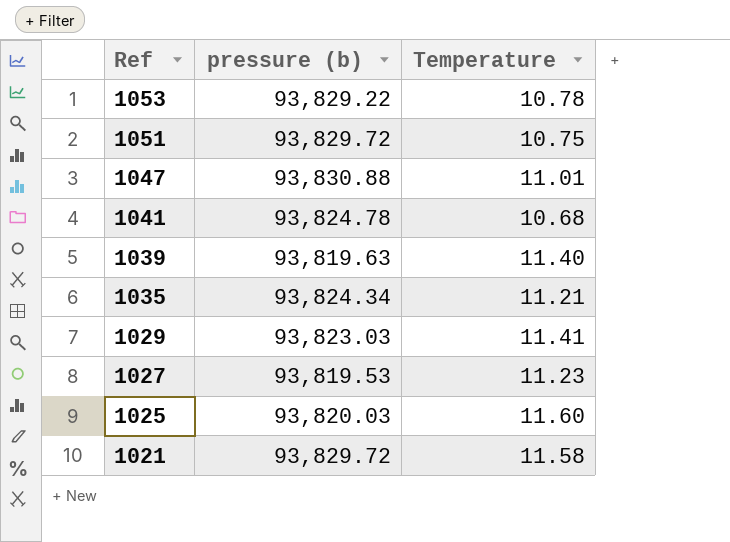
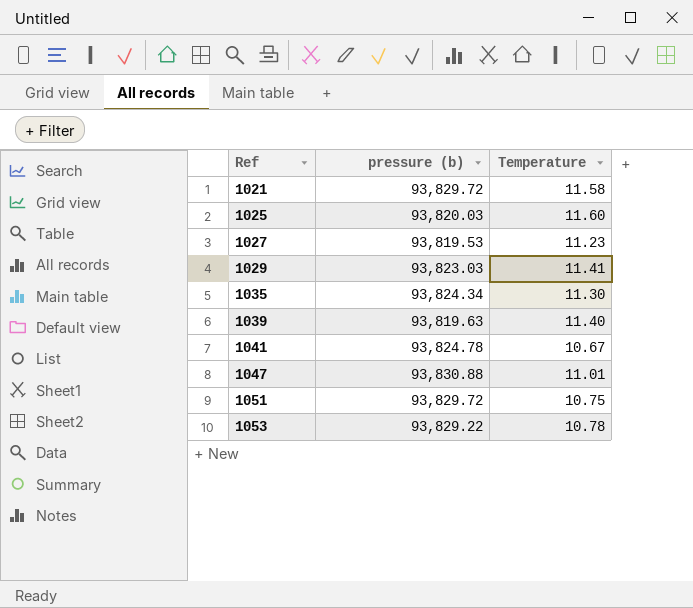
row order: Ref descending -> Ref ascending
1035 | Temperature: 11.21 -> 11.30
1041 | Temperature: 10.68 -> 10.67

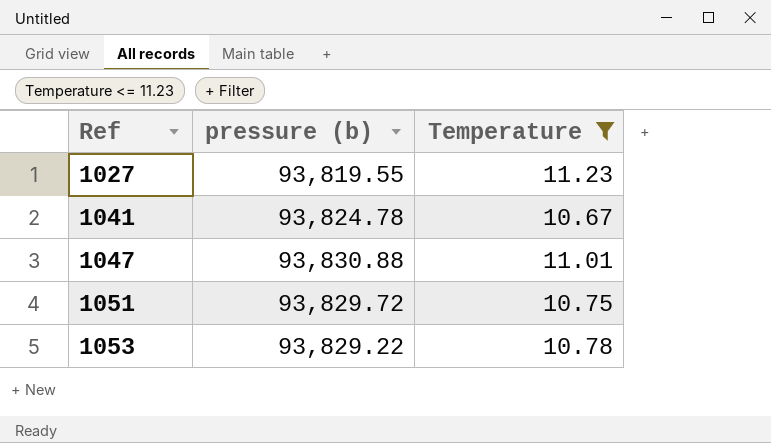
filter: none -> Temperature <= 11.23
1027 | pressure (b): 93,819.53 -> 93,819.55

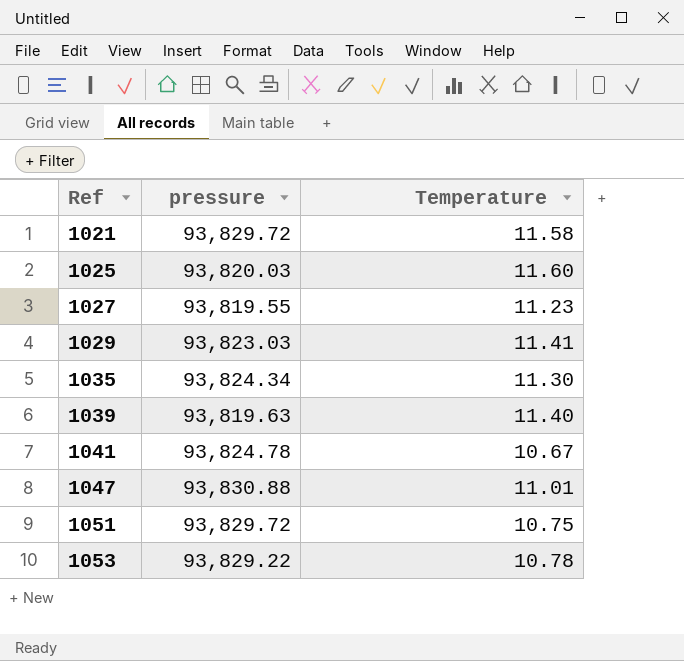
filter: Temperature <= 11.23 -> none
column name: pressure (b) -> pressure

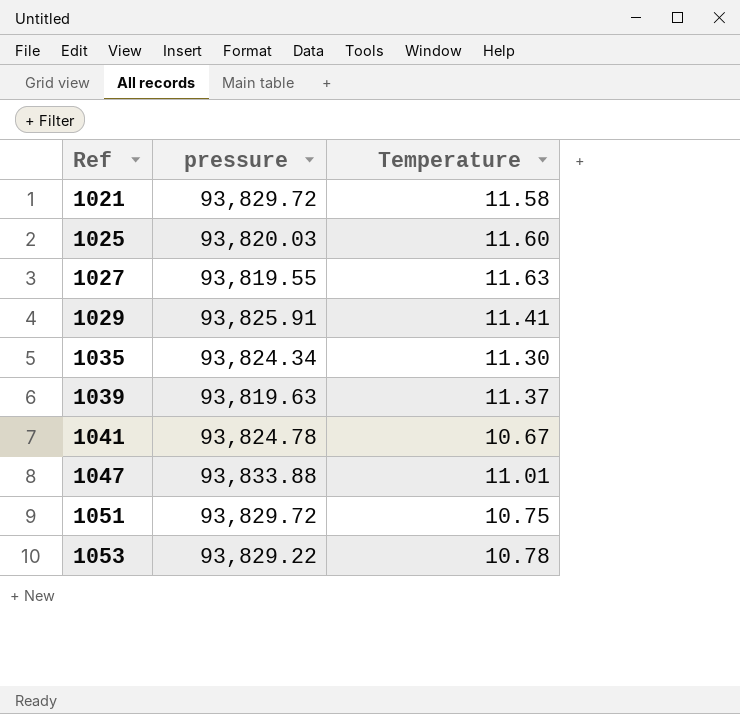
1027 | Temperature: 11.23 -> 11.63
1029 | pressure: 93,823.03 -> 93,825.91
1039 | Temperature: 11.40 -> 11.37
1047 | pressure: 93,830.88 -> 93,833.88

